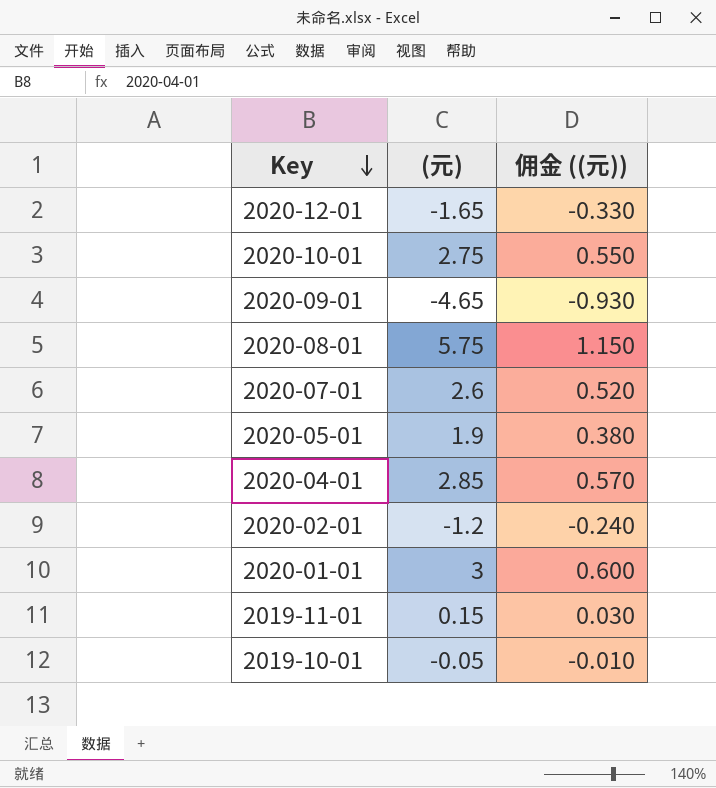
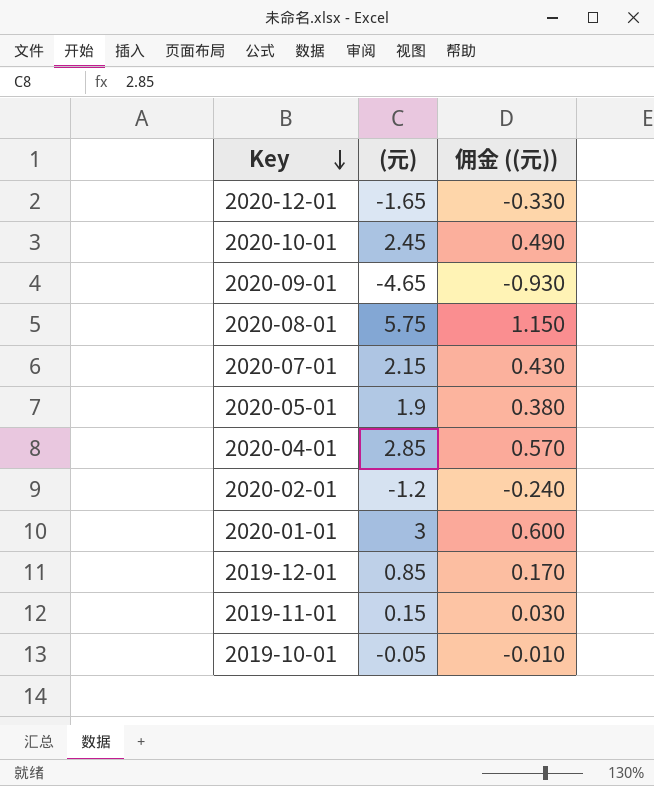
2020-10-01 | (元): 2.75 -> 2.45
2020-10-01 | 佣金 ((元)): 0.550 -> 0.490
2020-07-01 | (元): 2.6 -> 2.15
2020-07-01 | 佣金 ((元)): 0.520 -> 0.430
row 2019-12-01: none -> 0.85 | 0.170

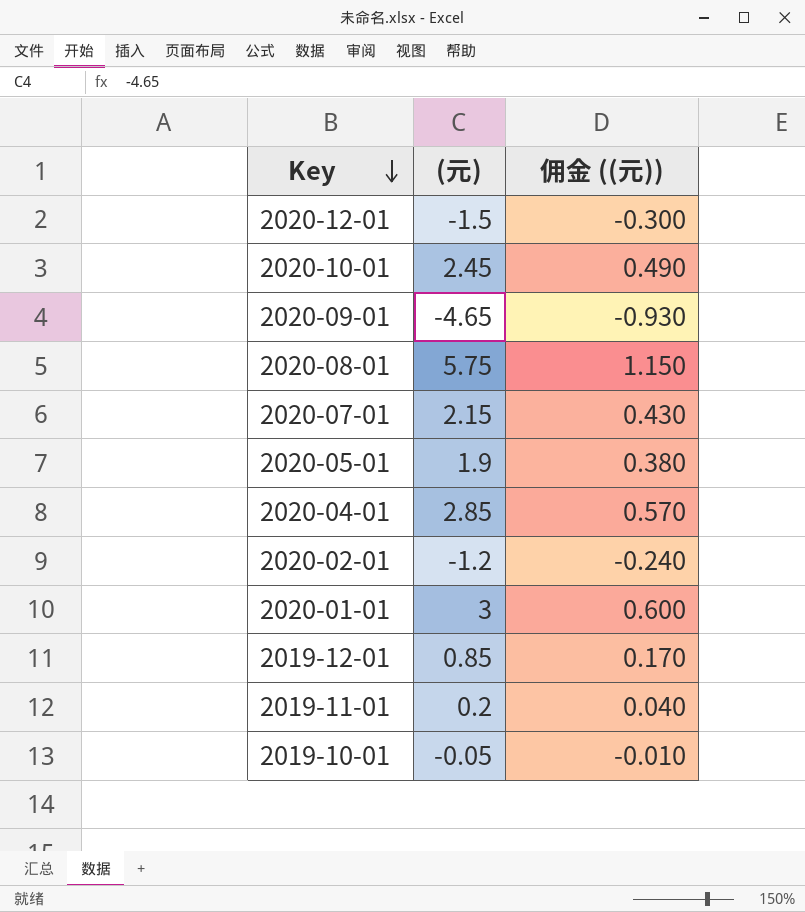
2020-12-01 | (元): -1.65 -> -1.5
2020-12-01 | 佣金 ((元)): -0.330 -> -0.300
2019-11-01 | (元): 0.15 -> 0.2
2019-11-01 | 佣金 ((元)): 0.030 -> 0.040

